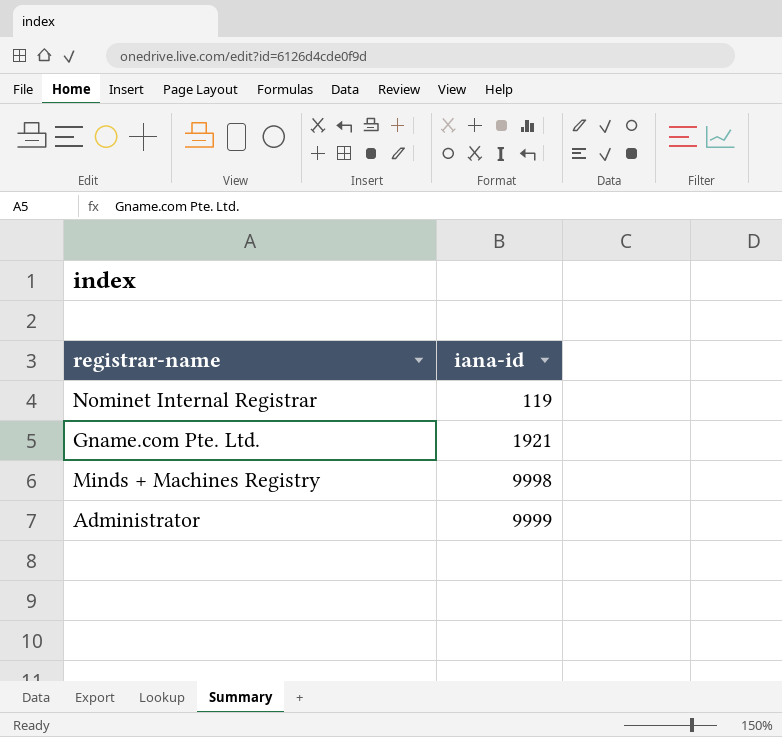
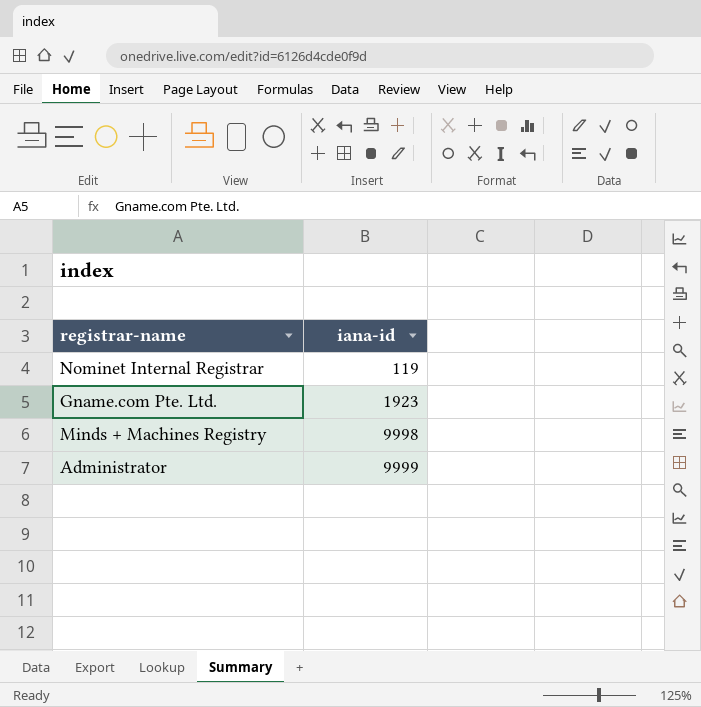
Gname.com Pte. Ltd. | iana-id: 1921 -> 1923

